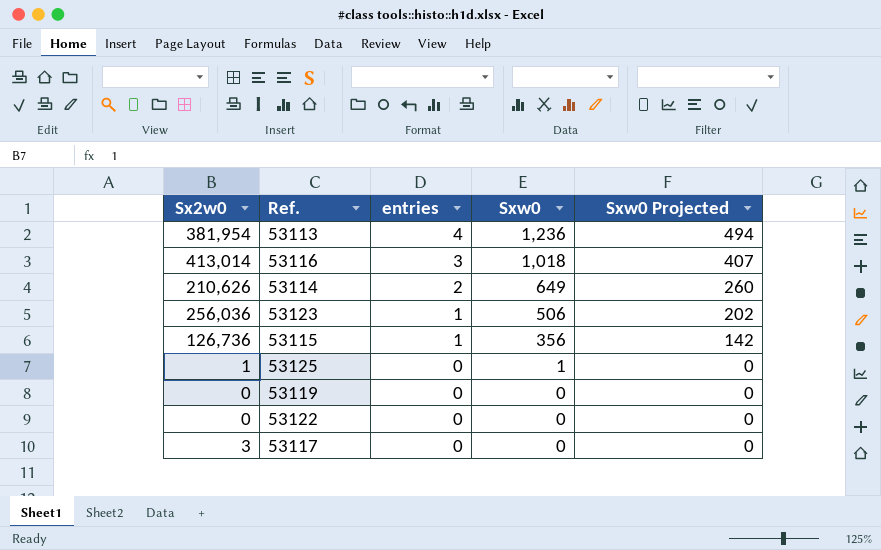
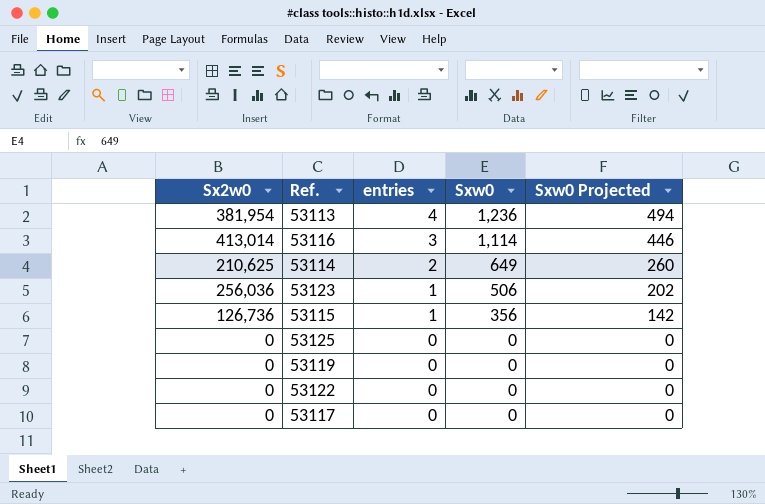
53116 | Sxw0: 1,018 -> 1,114
53116 | Sxw0 Projected: 407 -> 446
53114 | Sx2w0: 210,626 -> 210,625
53125 | Sx2w0: 1 -> 0
53125 | Sxw0: 1 -> 0
53117 | Sx2w0: 3 -> 0

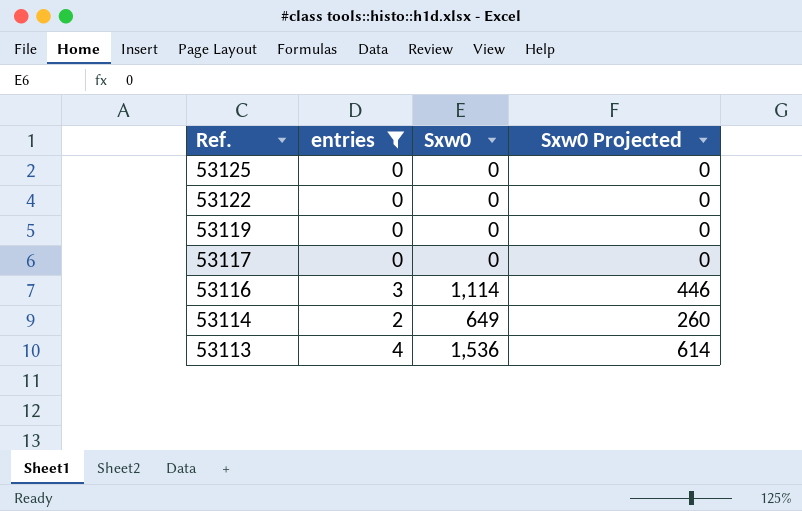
filter: none -> entries != 1
row order: entries descending -> Ref. descending
column Sx2w0 | position: 1 -> none
53113 | Sxw0: 1,236 -> 1,536
53113 | Sxw0 Projected: 494 -> 614

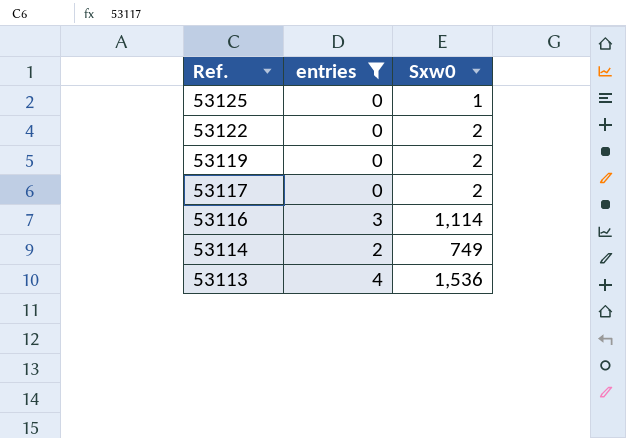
column Sxw0 Projected | formula: [Sxw0] * 0.4 -> none
53125 | Sxw0: 0 -> 1
53122 | Sxw0: 0 -> 2
53119 | Sxw0: 0 -> 2
53117 | Sxw0: 0 -> 2
53114 | Sxw0: 649 -> 749

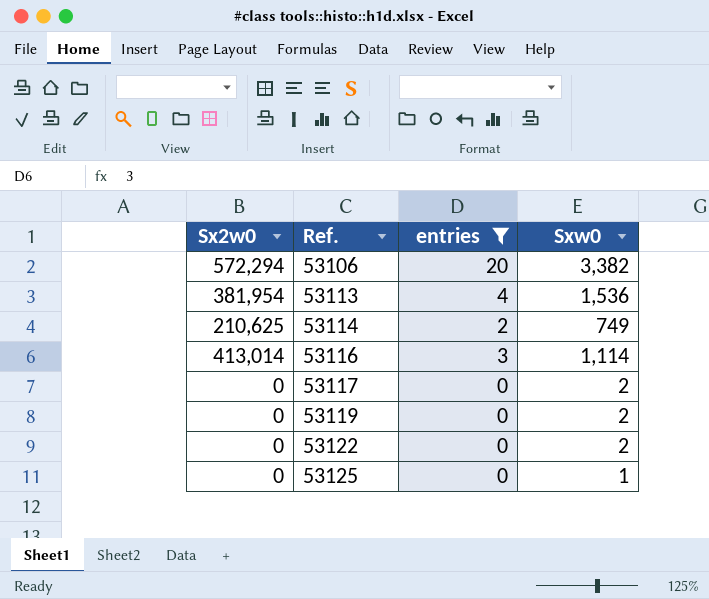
row order: Ref. descending -> Ref. ascending
column Sx2w0 | position: none -> 1
row 53106: none -> 572,294 | 20 | 3,382

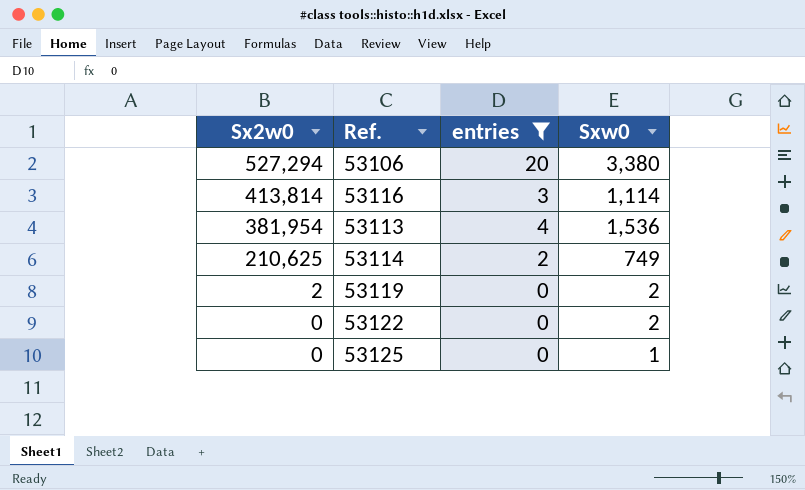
row order: Ref. ascending -> Sx2w0 descending
row 53117: 0 | 0 | 2 -> none
53106 | Sx2w0: 572,294 -> 527,294
53106 | Sxw0: 3,382 -> 3,380
53116 | Sx2w0: 413,014 -> 413,814
53119 | Sx2w0: 0 -> 2

